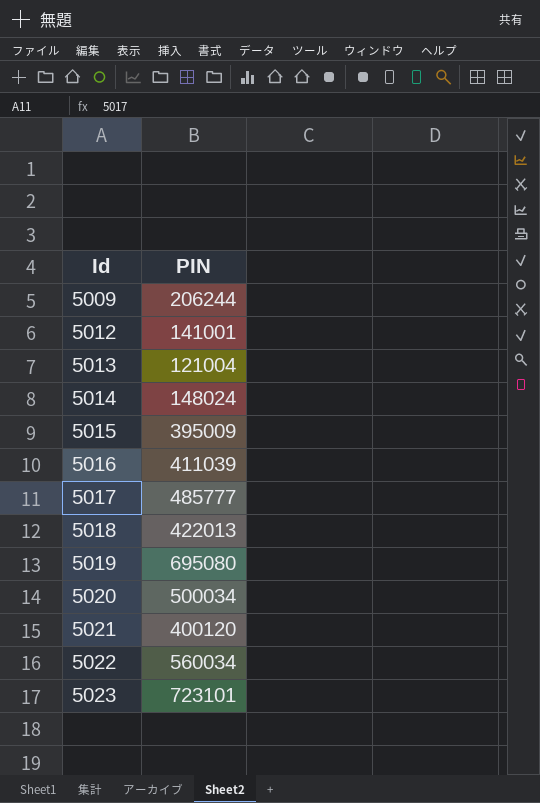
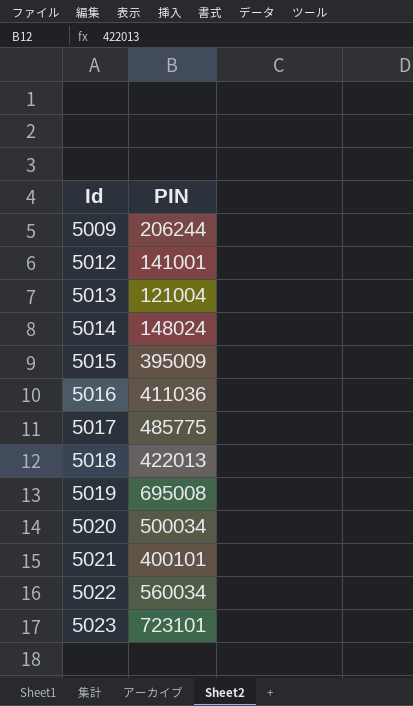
5016 | PIN: 411039 -> 411036
5017 | PIN: 485777 -> 485775
5019 | PIN: 695080 -> 695008
5021 | PIN: 400120 -> 400101

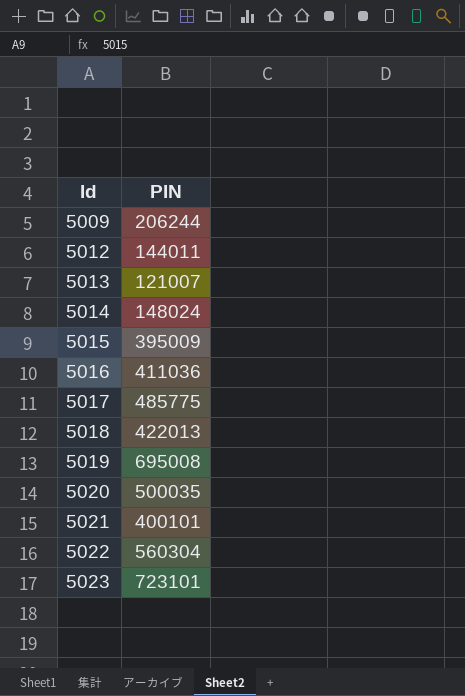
5012 | PIN: 141001 -> 144011
5013 | PIN: 121004 -> 121007
5020 | PIN: 500034 -> 500035
5022 | PIN: 560034 -> 560304

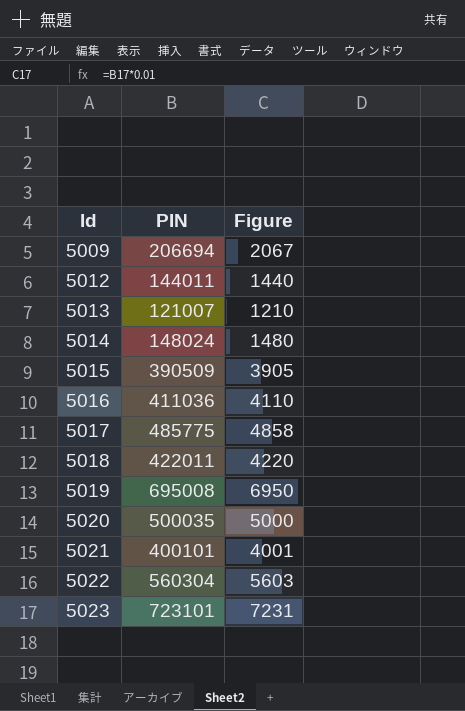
column Figure | formula: none -> [PIN] * 0.01
5009 | PIN: 206244 -> 206694
5015 | PIN: 395009 -> 390509
5018 | PIN: 422013 -> 422011

